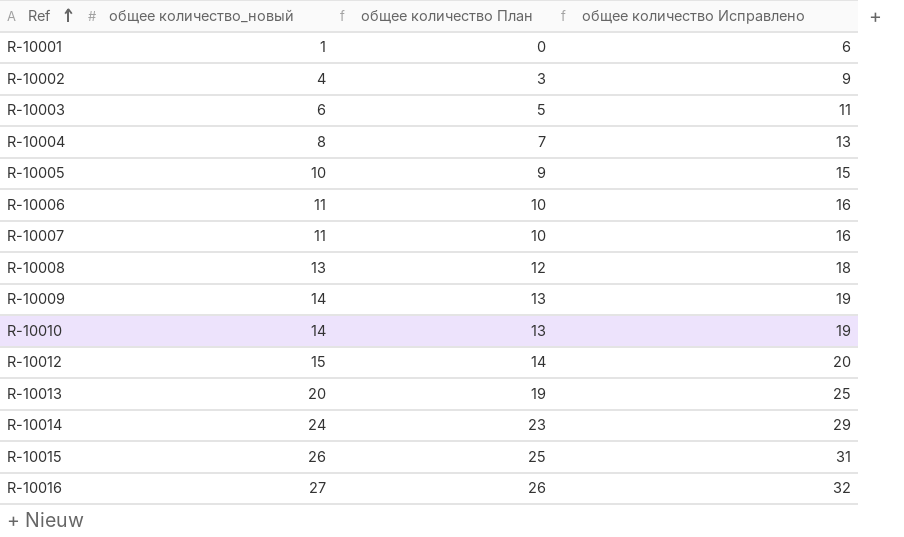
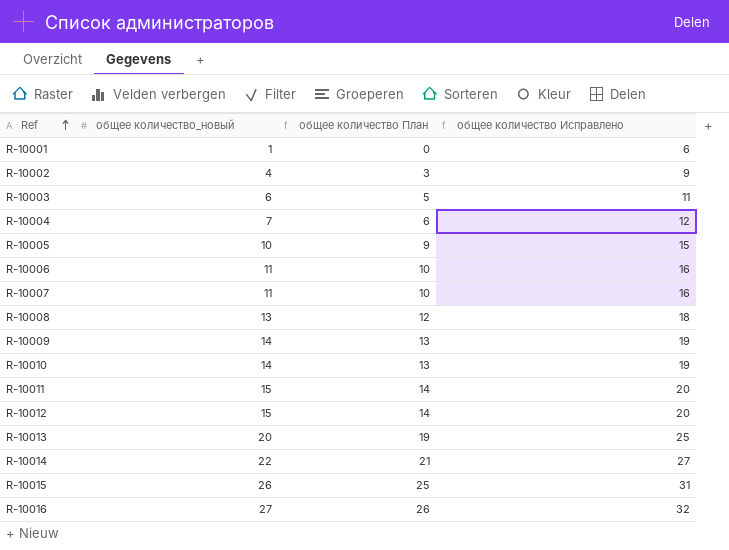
R-10004 | общее количество_новый: 8 -> 7
R-10004 | общее количество План: 7 -> 6
R-10004 | общее количество Исправлено: 13 -> 12
row R-10011: none -> 15 | 14 | 20
R-10014 | общее количество_новый: 24 -> 22
R-10014 | общее количество План: 23 -> 21
R-10014 | общее количество Исправлено: 29 -> 27

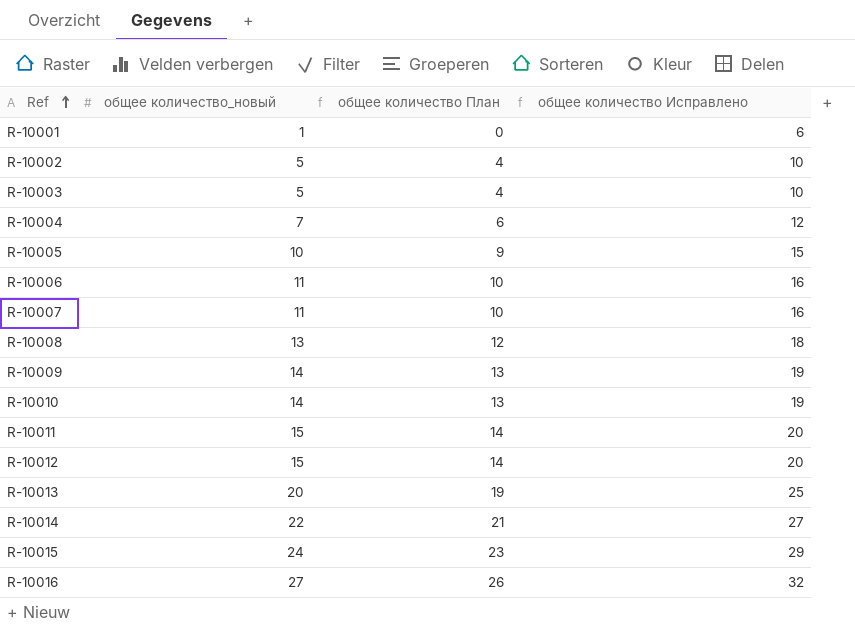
R-10002 | общее количество_новый: 4 -> 5
R-10002 | общее количество План: 3 -> 4
R-10002 | общее количество Исправлено: 9 -> 10
R-10003 | общее количество_новый: 6 -> 5
R-10003 | общее количество План: 5 -> 4
R-10003 | общее количество Исправлено: 11 -> 10
R-10015 | общее количество_новый: 26 -> 24
R-10015 | общее количество План: 25 -> 23
R-10015 | общее количество Исправлено: 31 -> 29

